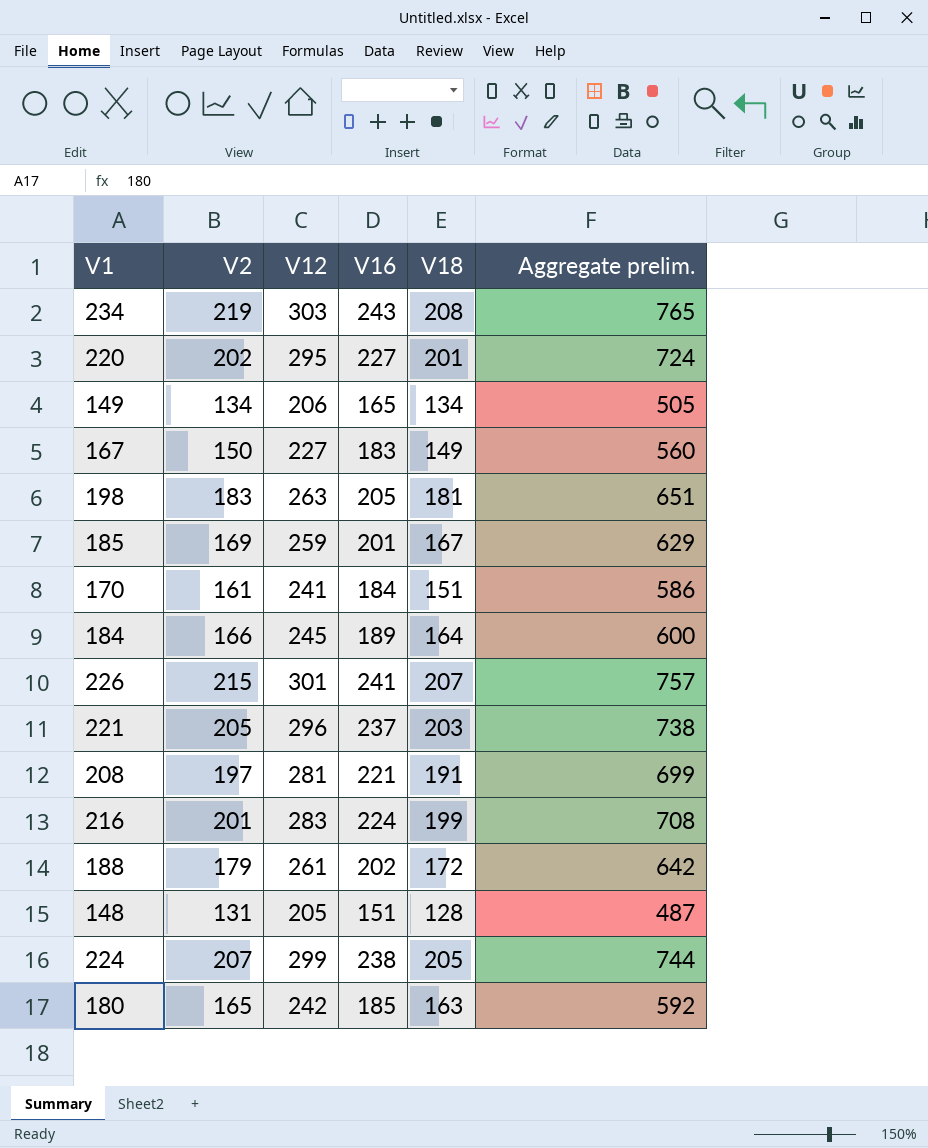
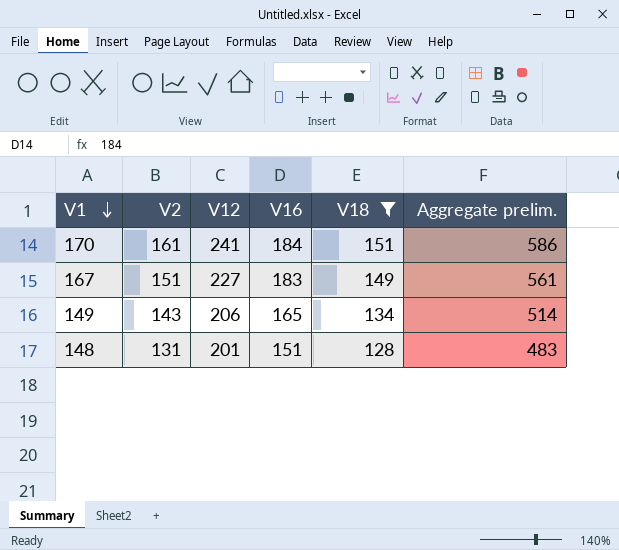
filter: none -> V18 <= 151
row order: none -> V1 descending
167 | V2: 150 -> 151
167 | Aggregate prelim.: 560 -> 561
149 | V2: 134 -> 143
149 | Aggregate prelim.: 505 -> 514
148 | V12: 205 -> 201
148 | Aggregate prelim.: 487 -> 483

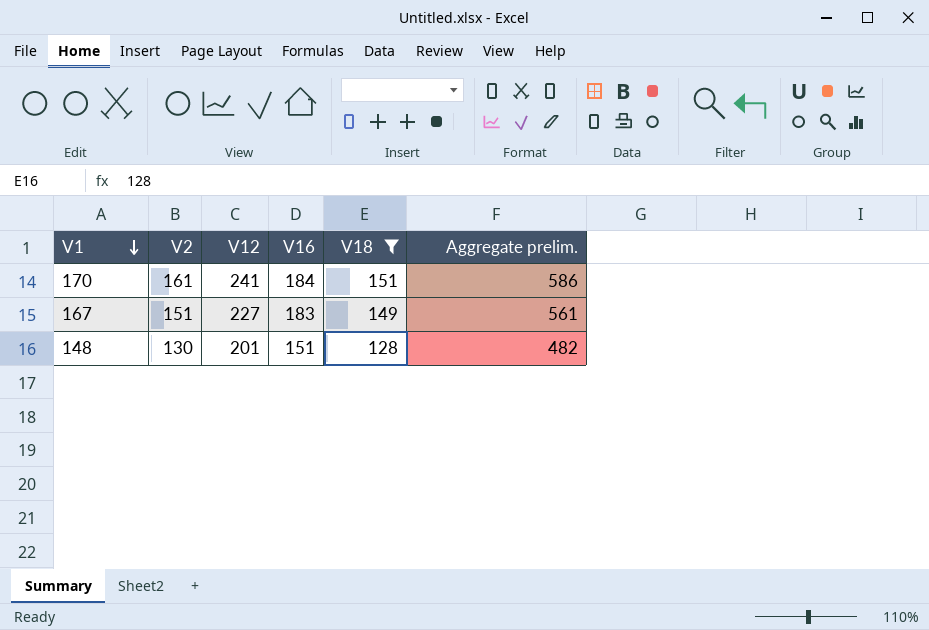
row 149: 143 | 206 | 165 | 134 | 514 -> none
148 | V2: 131 -> 130
148 | Aggregate prelim.: 483 -> 482

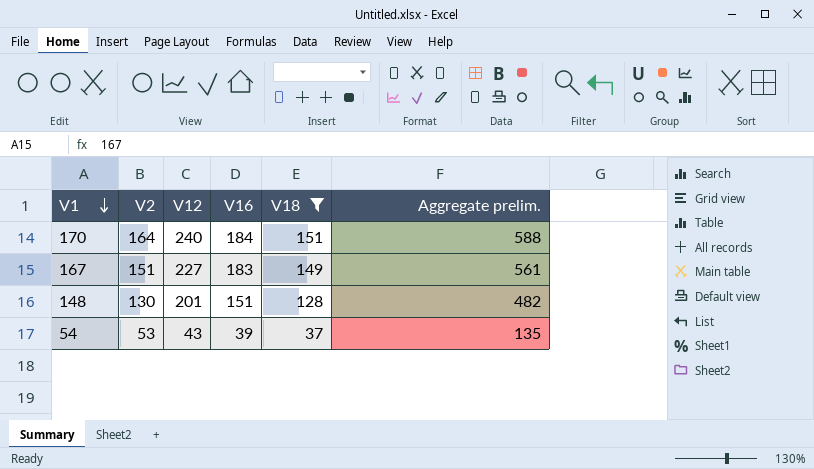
170 | V2: 161 -> 164
170 | V12: 241 -> 240
170 | Aggregate prelim.: 586 -> 588
row 54: none -> 53 | 43 | 39 | 37 | 135

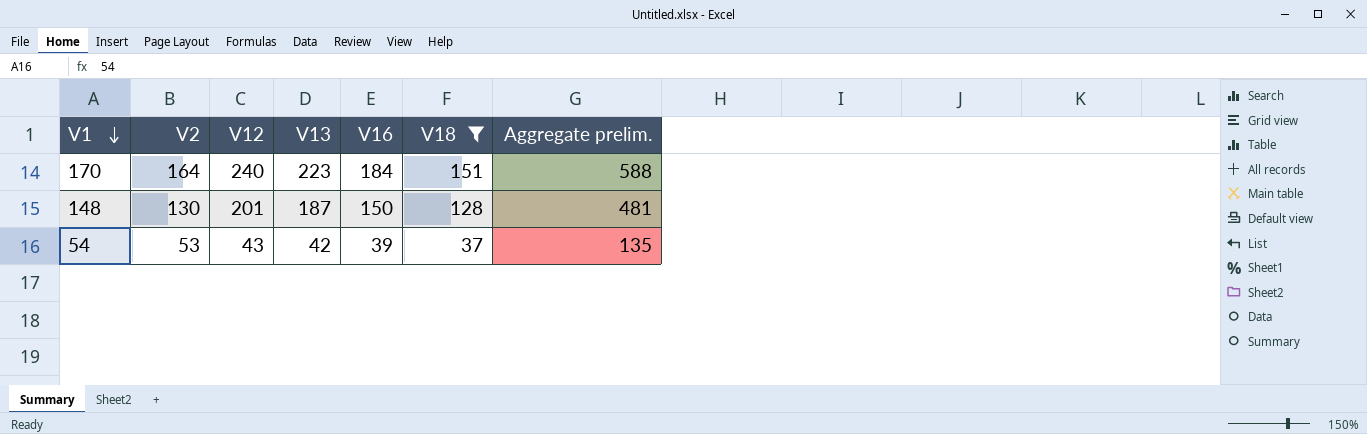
column V13 | position: none -> 4
row 167: 151 | 227 | 183 | 149 | 561 -> none
148 | V16: 151 -> 150
148 | Aggregate prelim.: 482 -> 481

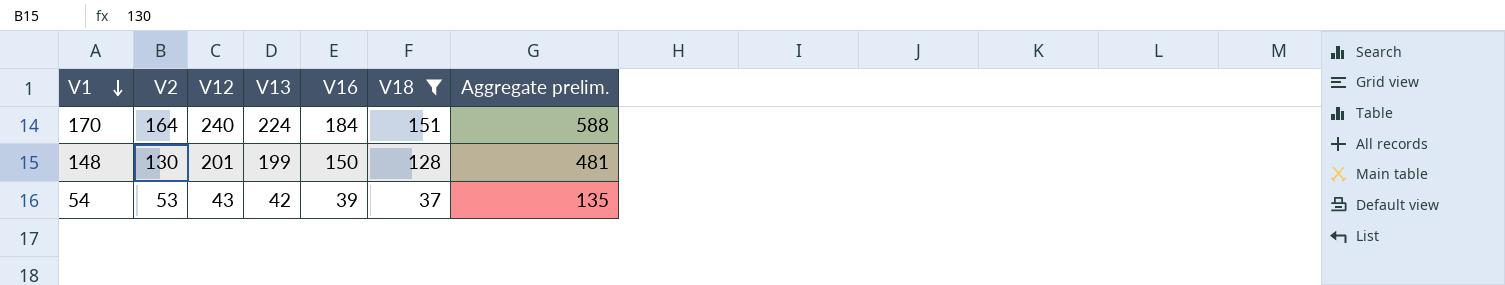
170 | V13: 223 -> 224
148 | V13: 187 -> 199

